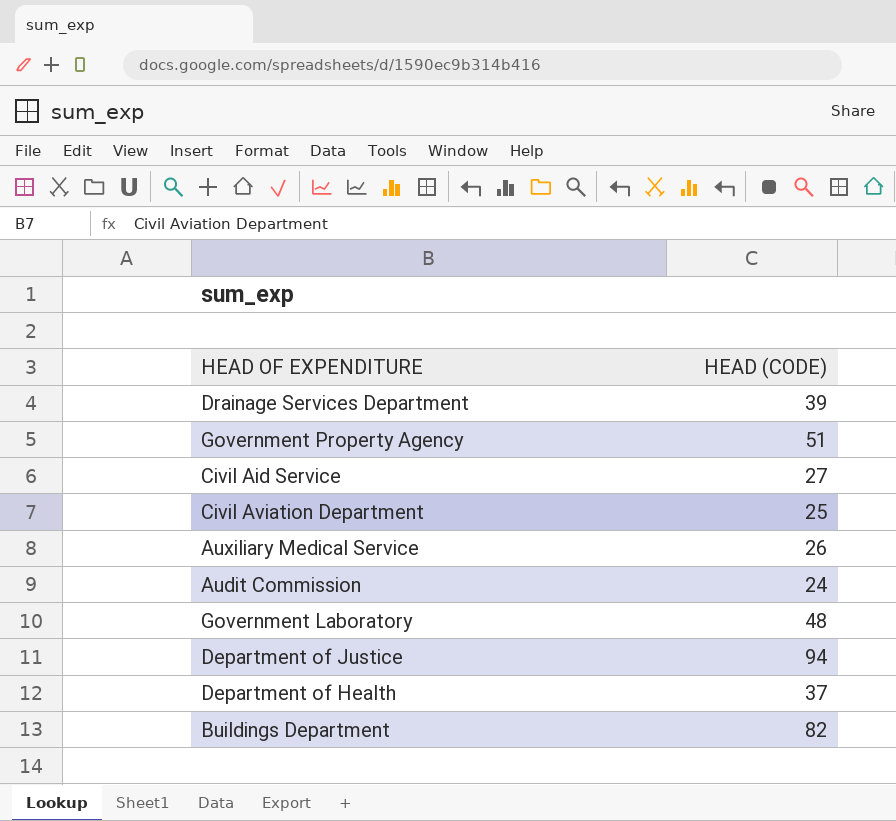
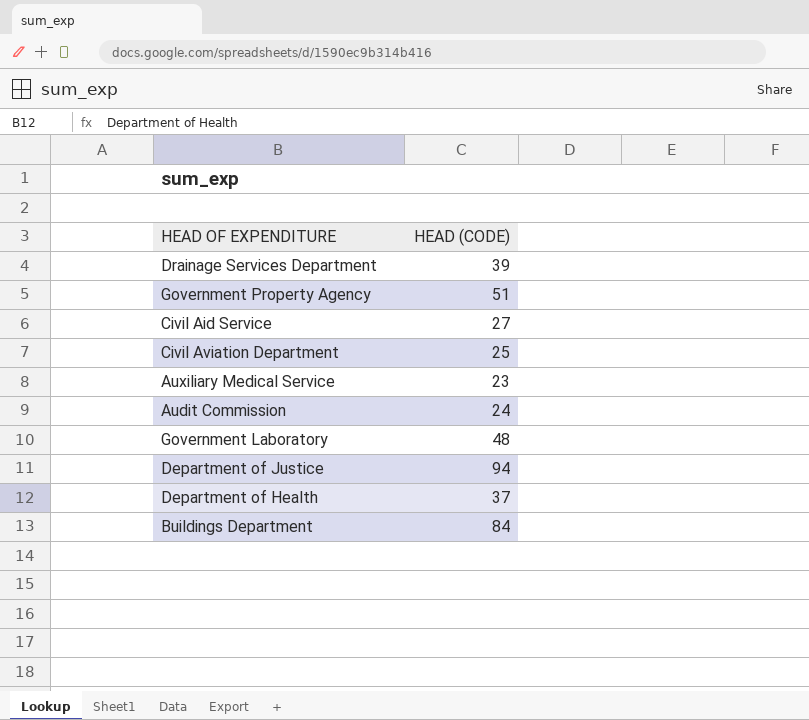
Auxiliary Medical Service | HEAD (CODE): 26 -> 23
Buildings Department | HEAD (CODE): 82 -> 84

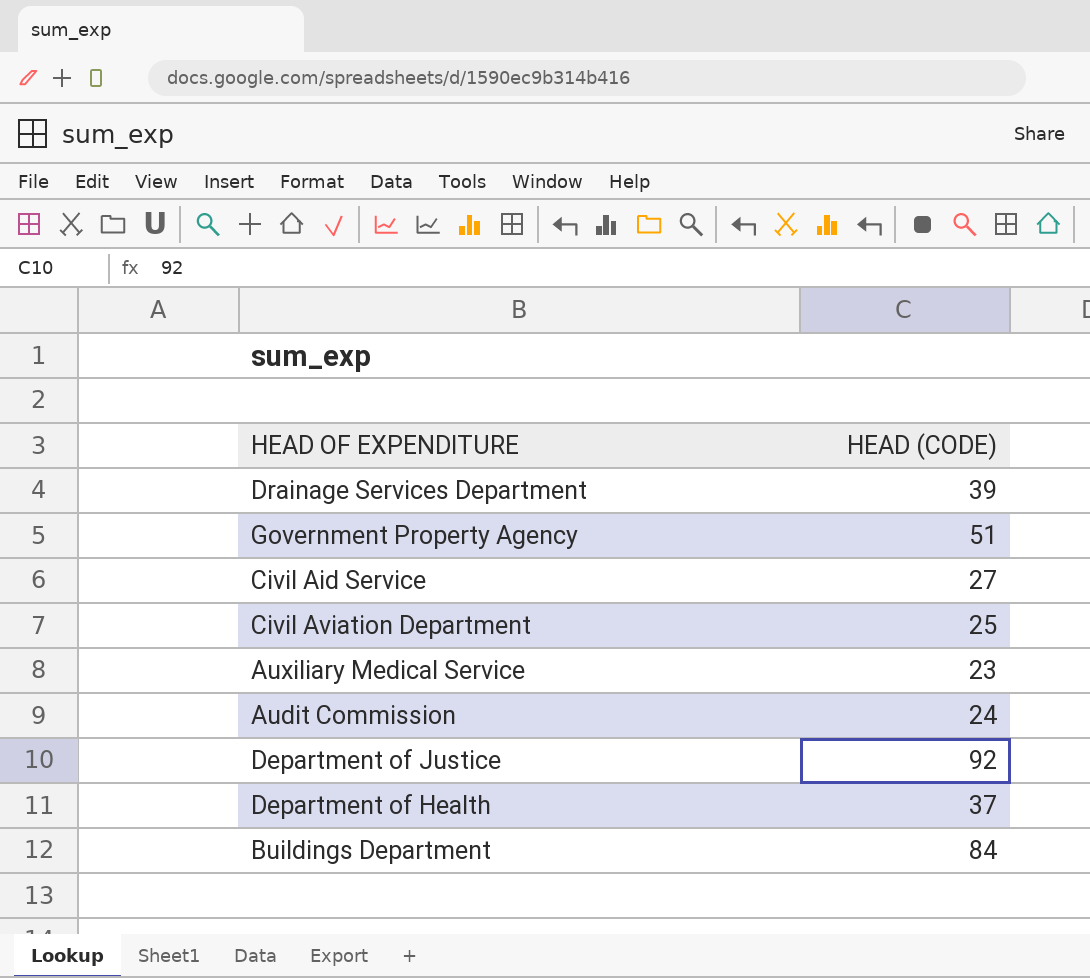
row Government Laboratory: 48 -> none
Department of Justice | HEAD (CODE): 94 -> 92

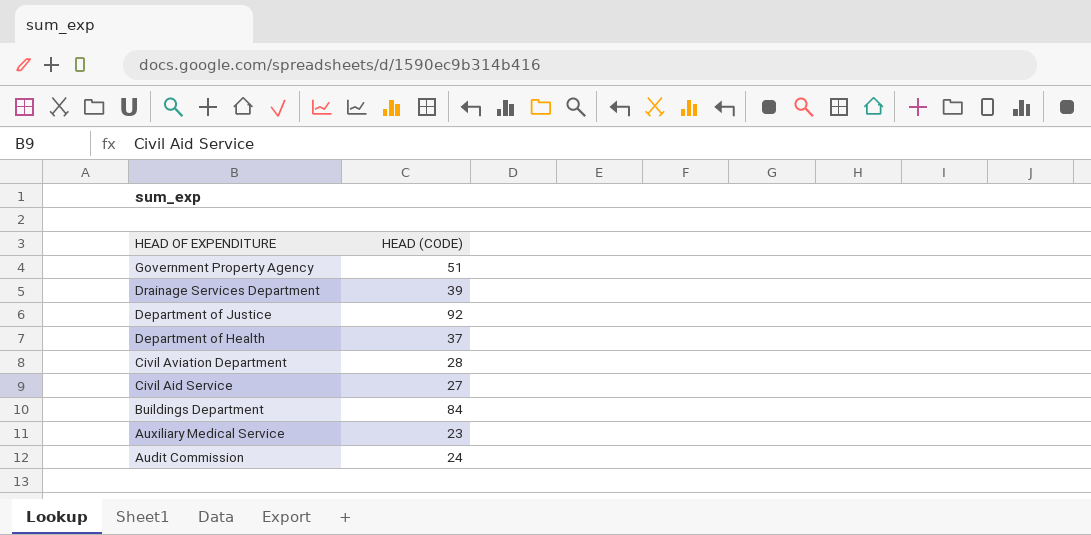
row order: none -> HEAD OF EXPENDITURE descending
Civil Aviation Department | HEAD (CODE): 25 -> 28

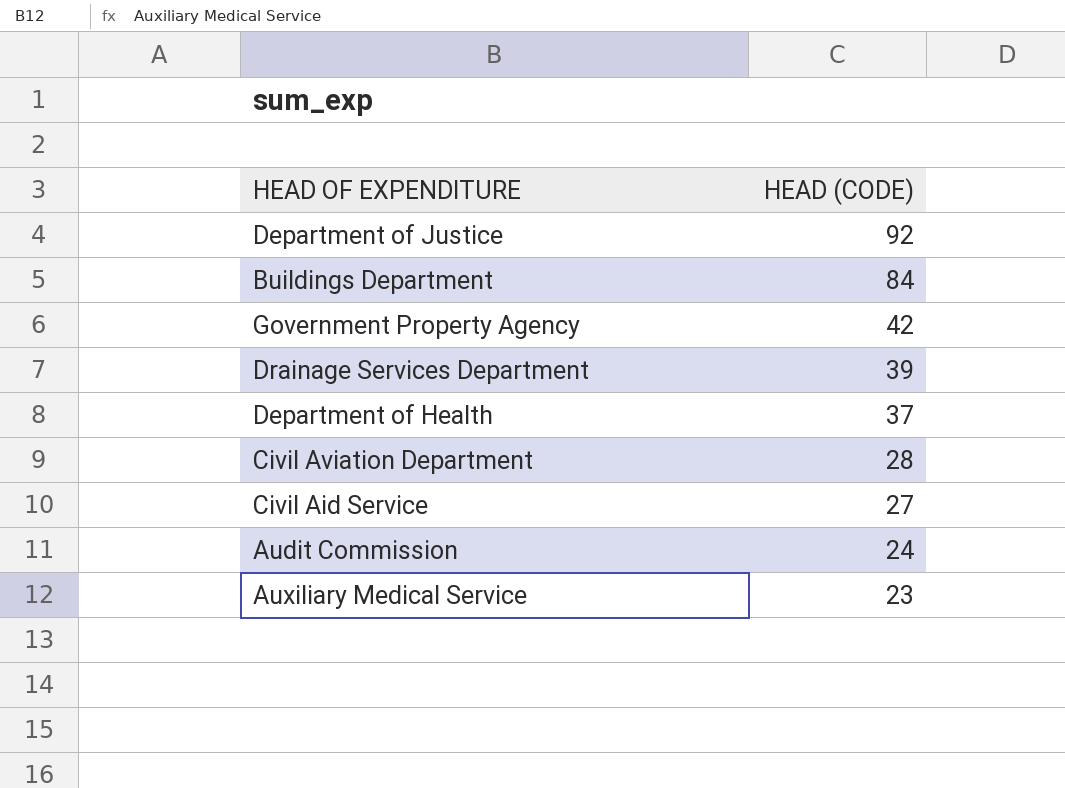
row order: HEAD OF EXPENDITURE descending -> HEAD (CODE) descending
Government Property Agency | HEAD (CODE): 51 -> 42

